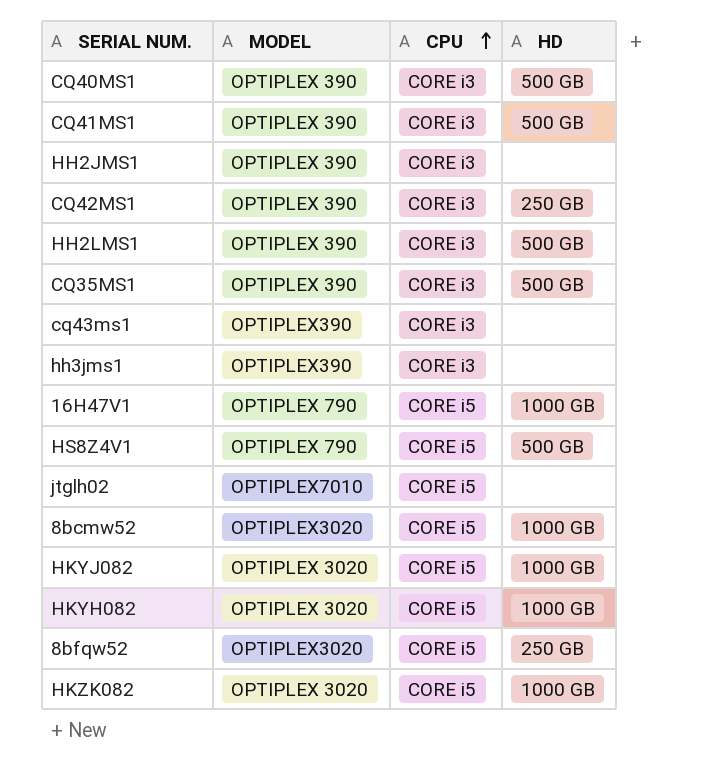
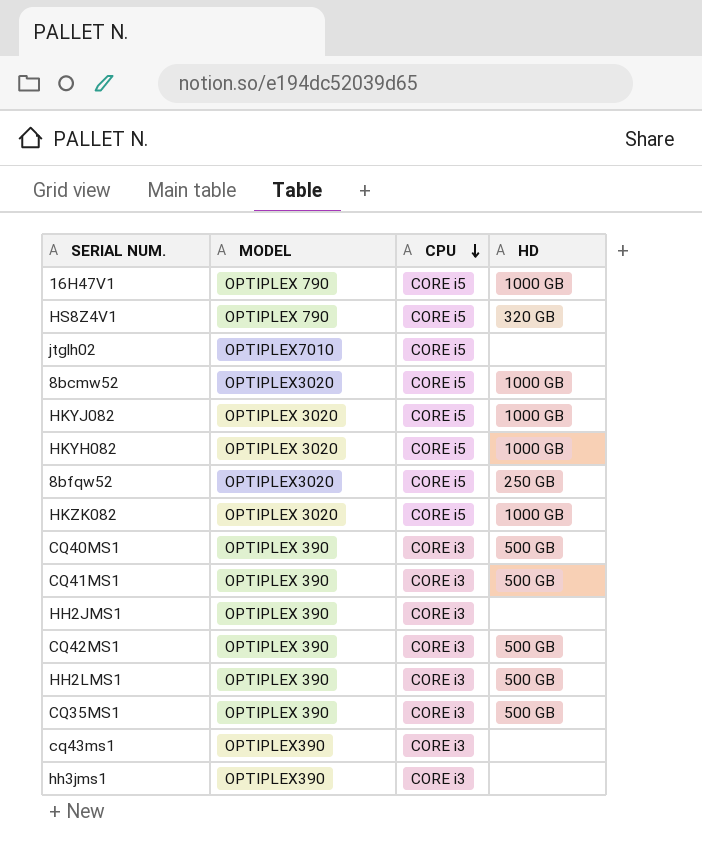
row order: CPU ascending -> CPU descending
HS8Z4V1 | HD: 500 GB -> 320 GB
CQ42MS1 | HD: 250 GB -> 500 GB

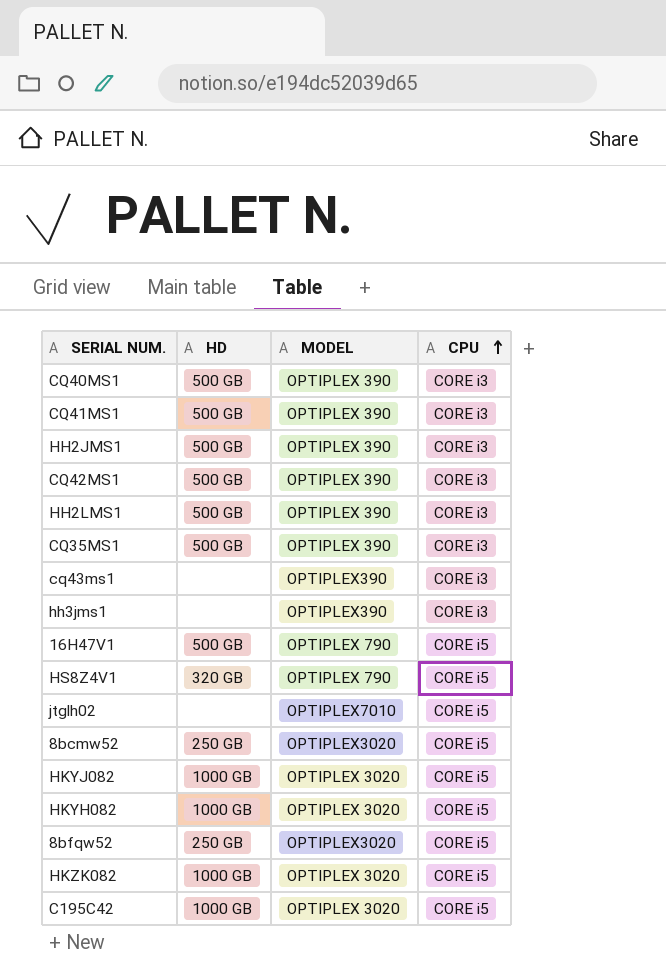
row order: CPU descending -> CPU ascending
column HD | position: 4 -> 2
HH2JMS1 | HD: none -> 500 GB
16H47V1 | HD: 1000 GB -> 500 GB
8bcmw52 | HD: 1000 GB -> 250 GB
row C195C42: none -> 1000 GB | OPTIPLEX 3020 | CORE i5

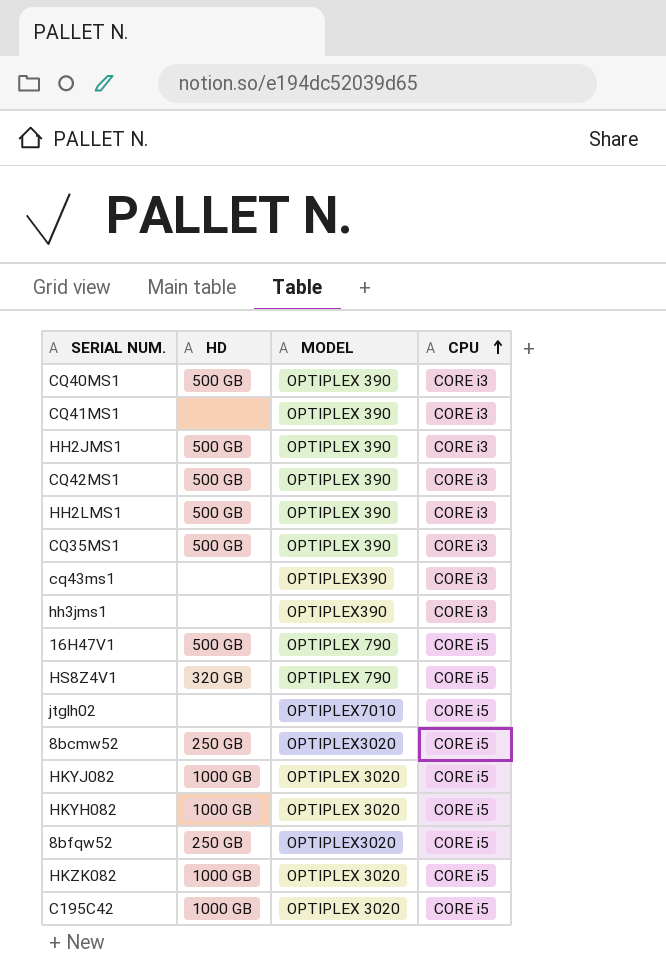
CQ41MS1 | HD: 500 GB -> none

